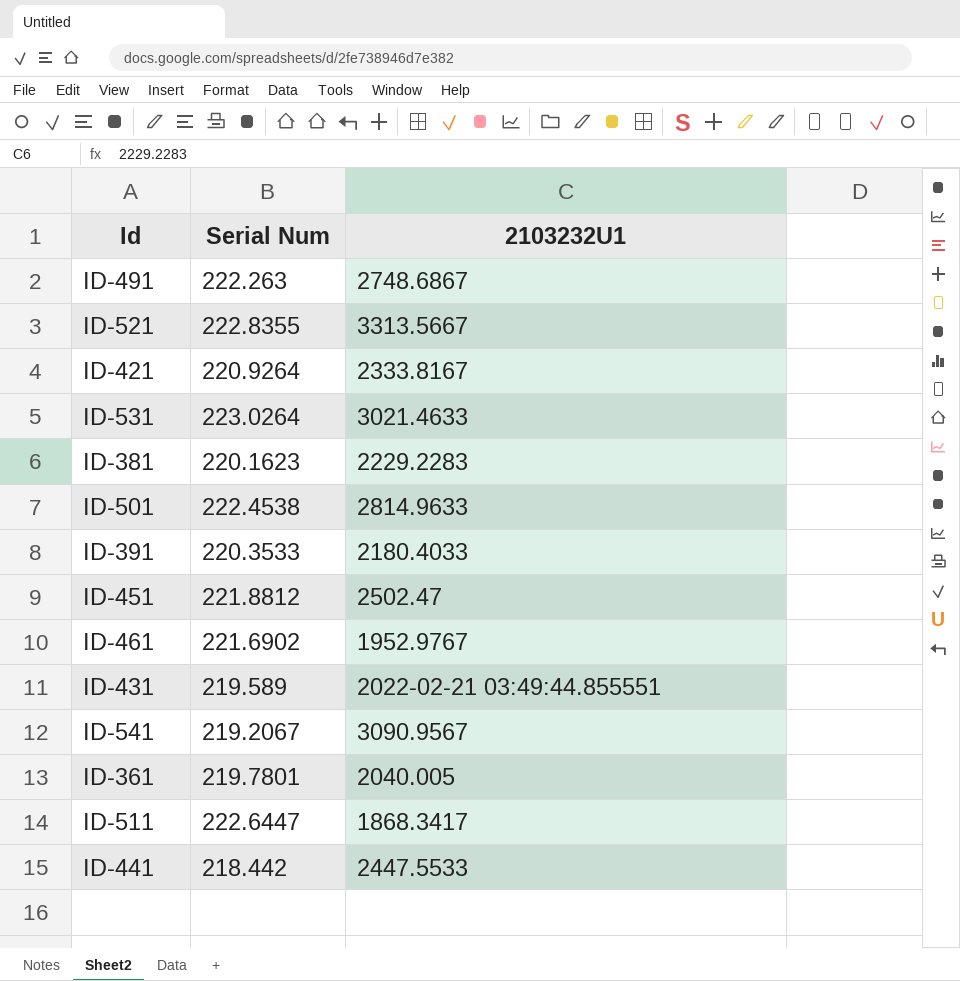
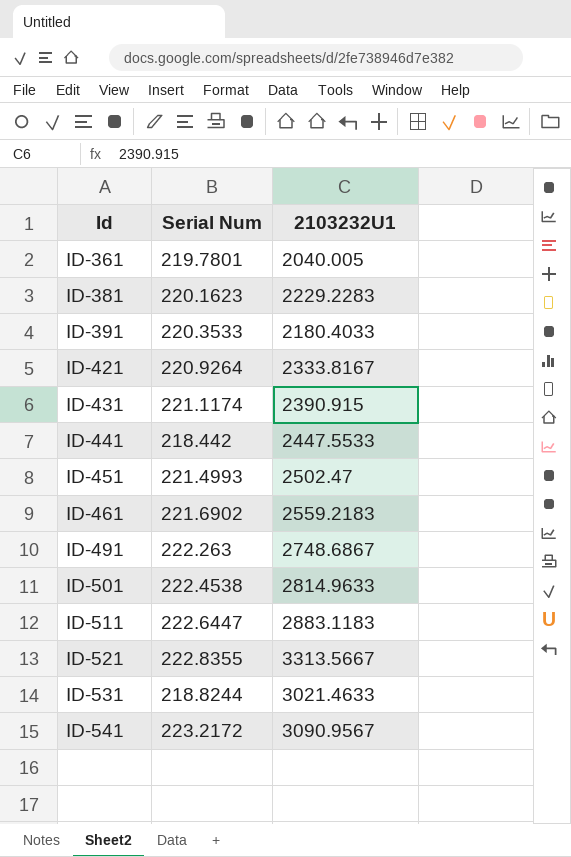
row order: none -> Id ascending
ID-431 | Serial Num: 219.589 -> 221.1174
ID-431 | 2103232U1: 2022-02-21 03:49:44.855551 -> 2390.915
ID-451 | Serial Num: 221.8812 -> 221.4993
ID-461 | 2103232U1: 1952.9767 -> 2559.2183
ID-511 | 2103232U1: 1868.3417 -> 2883.1183
ID-531 | Serial Num: 223.0264 -> 218.8244
ID-541 | Serial Num: 219.2067 -> 223.2172

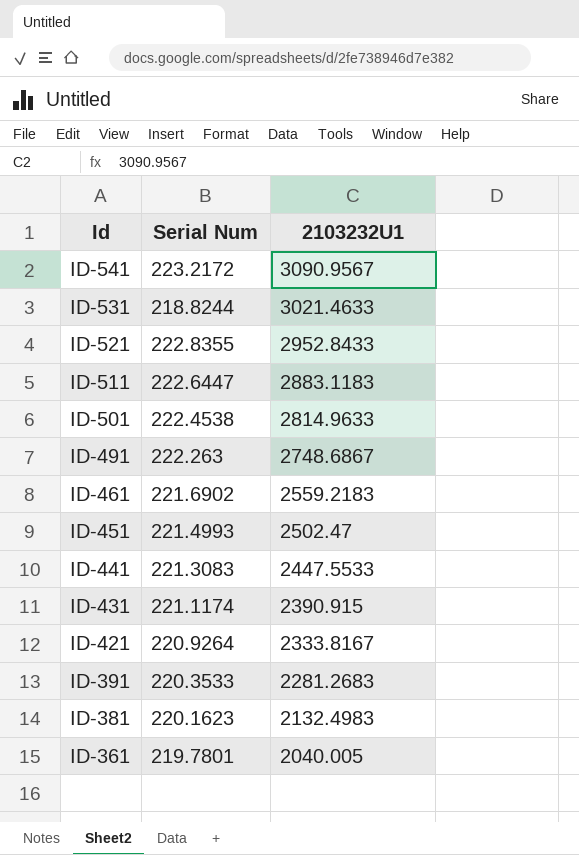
row order: Id ascending -> Id descending
ID-521 | 2103232U1: 3313.5667 -> 2952.8433
ID-441 | Serial Num: 218.442 -> 221.3083
ID-391 | 2103232U1: 2180.4033 -> 2281.2683
ID-381 | 2103232U1: 2229.2283 -> 2132.4983

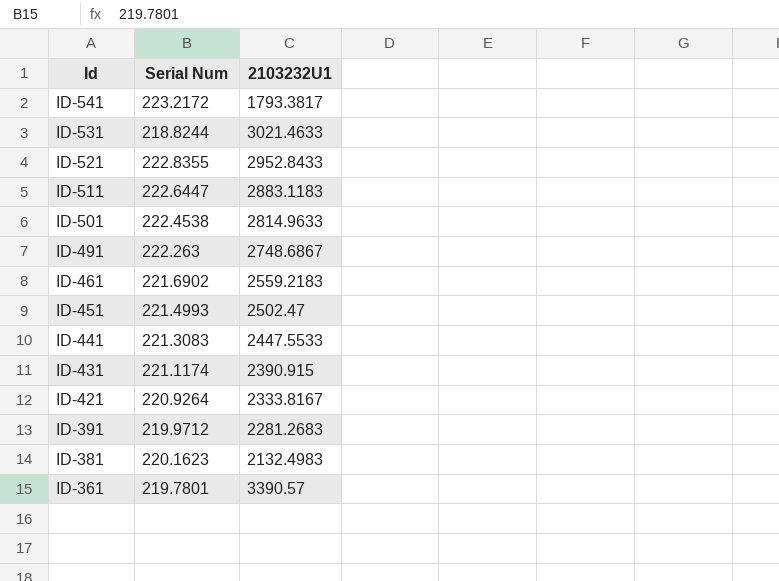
ID-541 | 2103232U1: 3090.9567 -> 1793.3817
ID-391 | Serial Num: 220.3533 -> 219.9712
ID-361 | 2103232U1: 2040.005 -> 3390.57

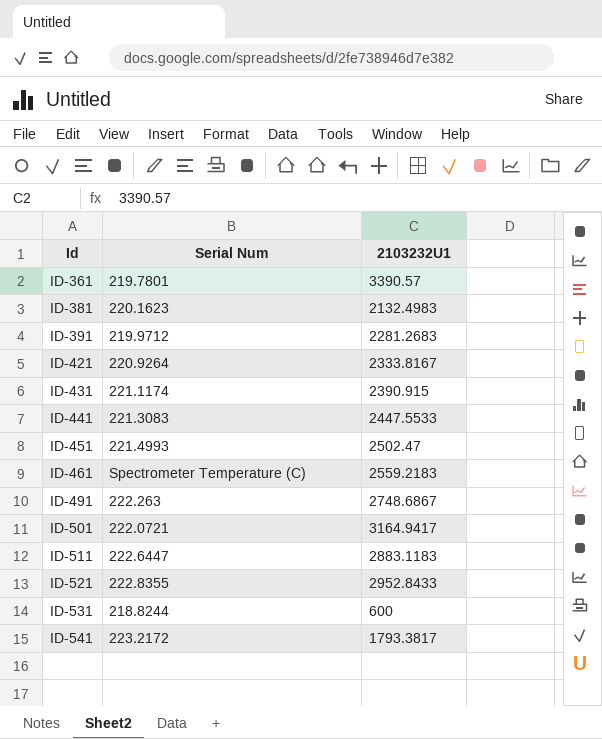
row order: Id descending -> Id ascending
ID-461 | Serial Num: 221.6902 -> Spectrometer Temperature (C)
ID-501 | Serial Num: 222.4538 -> 222.0721
ID-501 | 2103232U1: 2814.9633 -> 3164.9417
ID-531 | 2103232U1: 3021.4633 -> 600

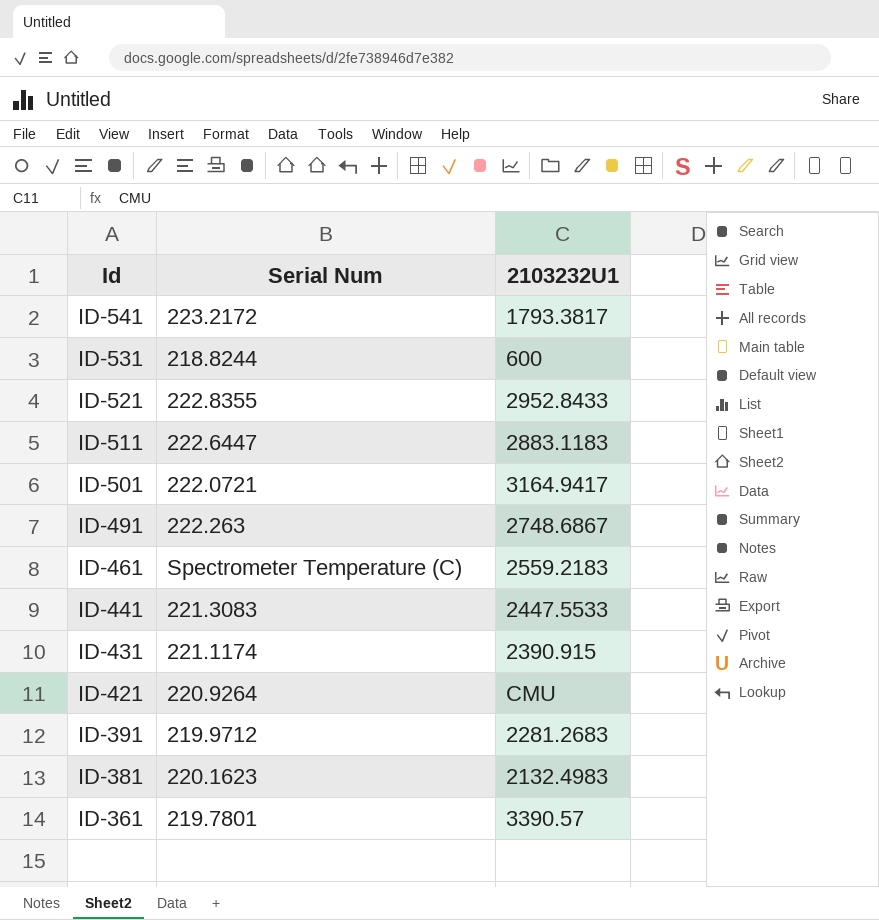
row order: Id ascending -> Id descending
row ID-451: 221.4993 | 2502.47 -> none
ID-421 | 2103232U1: 2333.8167 -> CMU

